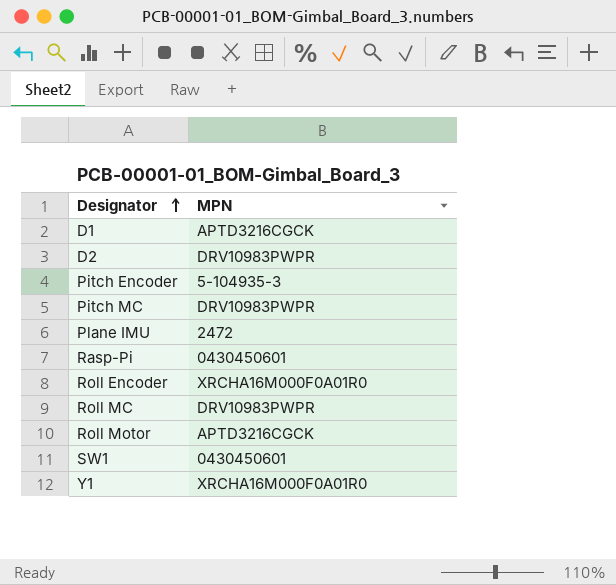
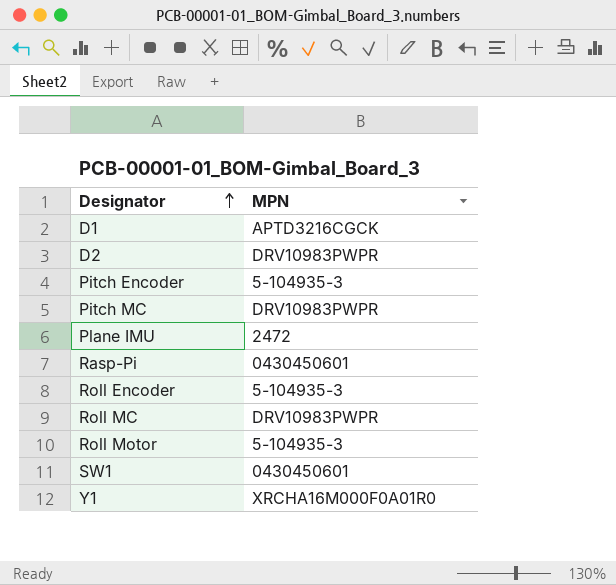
Roll Encoder | MPN: XRCHA16M000F0A01R0 -> 5-104935-3
Roll Motor | MPN: APTD3216CGCK -> 5-104935-3

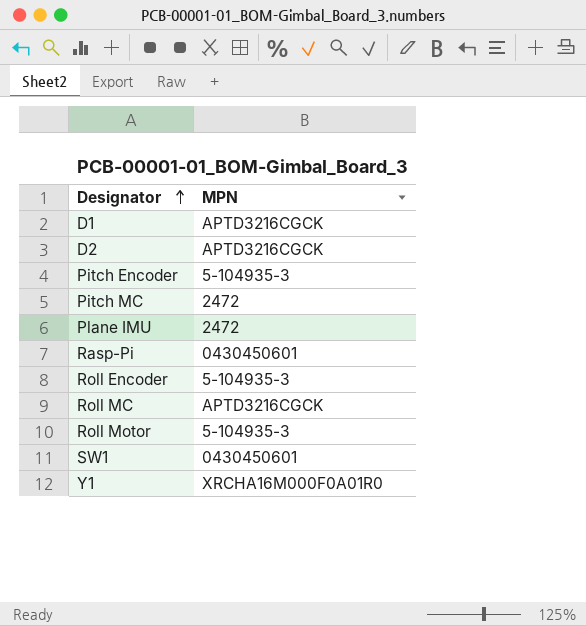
D2 | MPN: DRV10983PWPR -> APTD3216CGCK
Pitch MC | MPN: DRV10983PWPR -> 2472
Roll MC | MPN: DRV10983PWPR -> APTD3216CGCK

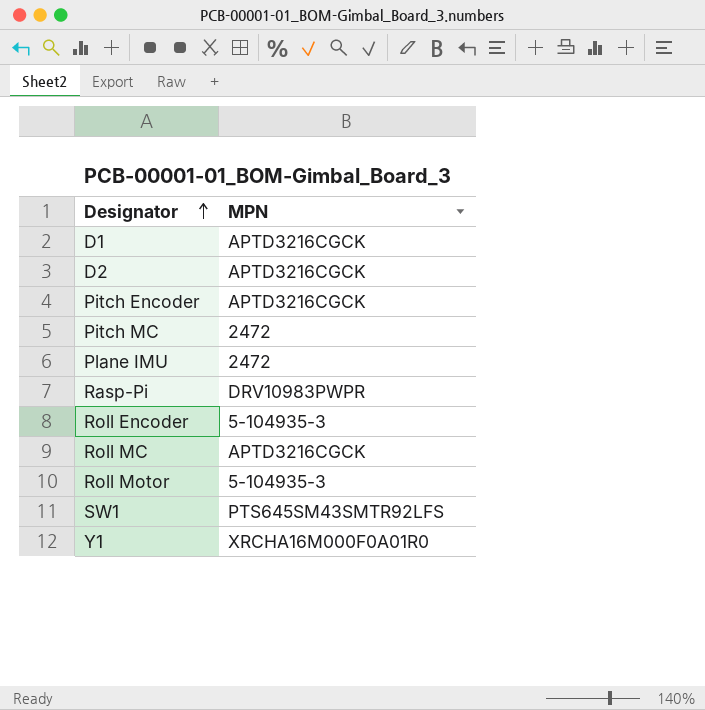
Pitch Encoder | MPN: 5-104935-3 -> APTD3216CGCK
Rasp-Pi | MPN: 0430450601 -> DRV10983PWPR
SW1 | MPN: 0430450601 -> PTS645SM43SMTR92LFS

